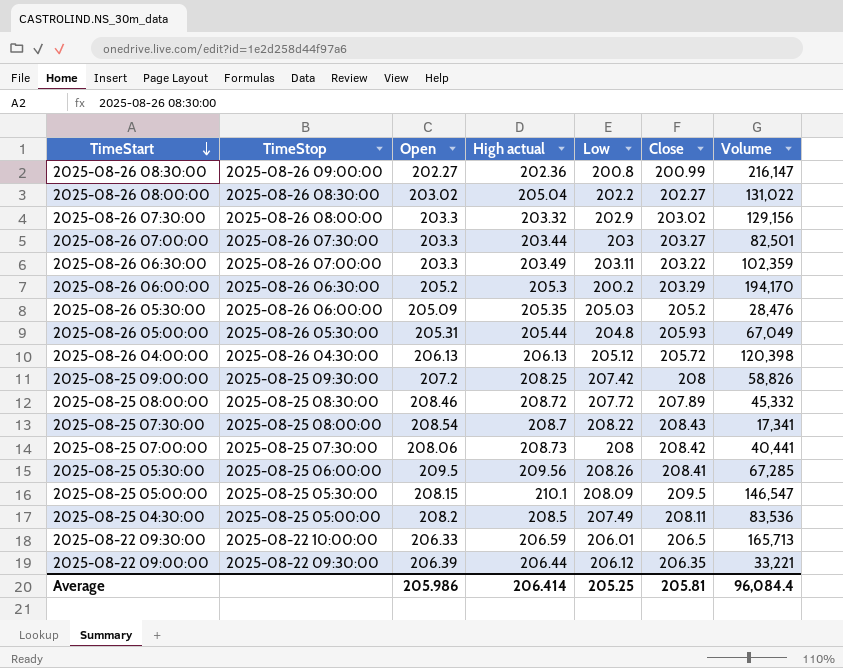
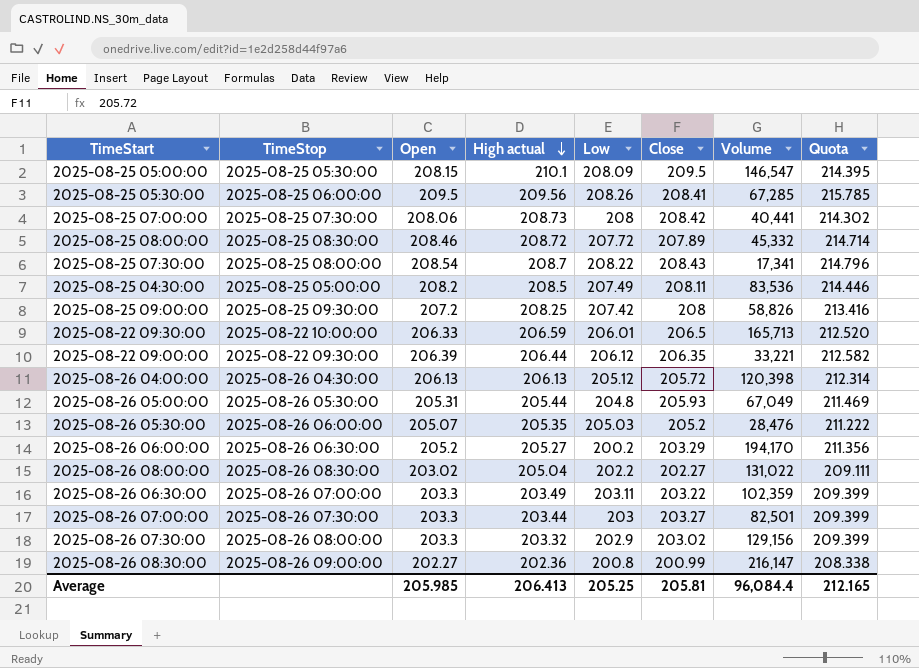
row order: TimeStart descending -> High actual descending
column Quota | formula: none -> [Open] * 1.03
2025-08-26 05:30:00 | Open: 205.09 -> 205.07
2025-08-26 06:00:00 | High actual: 205.3 -> 205.27
Average | Open: 205.986 -> 205.985
Average | High actual: 206.414 -> 206.413

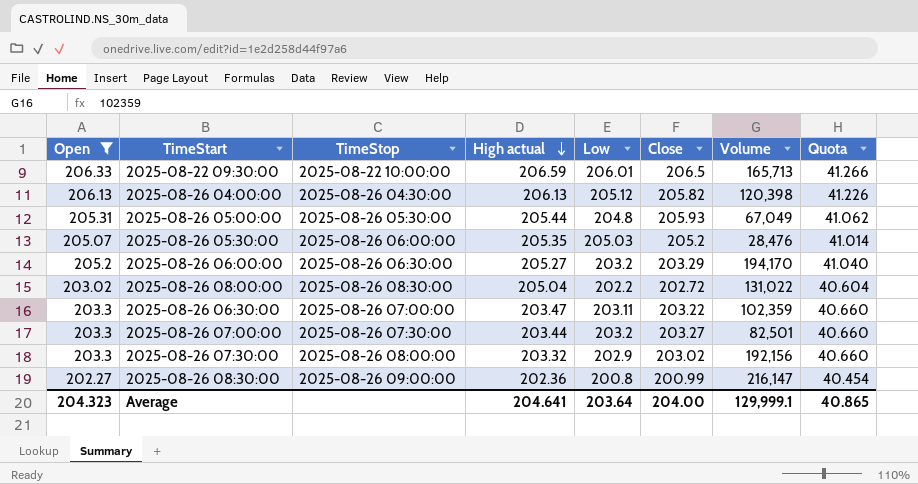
filter: none -> Open <= 206.33
column Open | position: 3 -> 1
column Quota | formula: [Open] * 1.03 -> [Open] * 0.2
2025-08-26 04:00:00 | Close: 205.72 -> 205.82
2025-08-26 06:00:00 | Low: 200.2 -> 203.2
2025-08-26 08:00:00 | Close: 202.27 -> 202.72
2025-08-26 06:30:00 | High actual: 203.49 -> 203.47
2025-08-26 07:00:00 | Low: 203 -> 203.2
2025-08-26 07:30:00 | Volume: 129,156 -> 192,156
Average | Open: 205.985 -> 204.323
Average | High actual: 206.413 -> 204.641
Average | Low: 205.25 -> 203.64
Average | Close: 205.81 -> 204.00
Average | Volume: 96,084.4 -> 129,999.1
Average | Quota: 212.165 -> 40.865

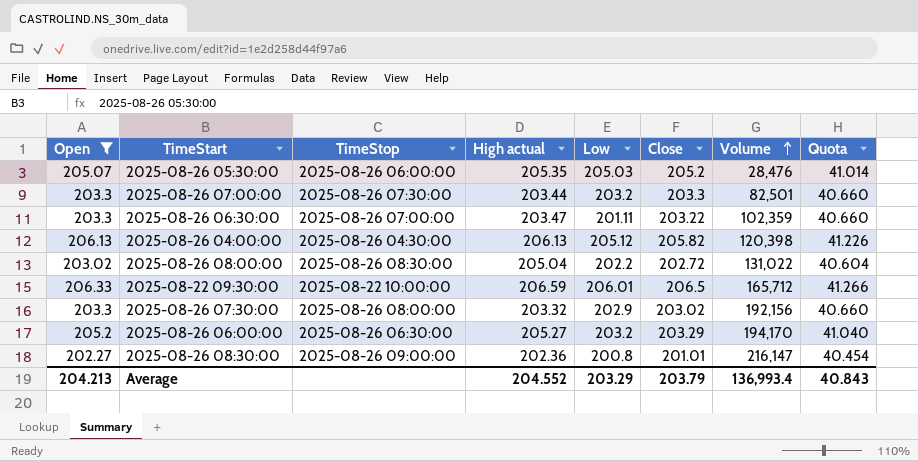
row order: High actual descending -> Volume ascending
row 2025-08-26 05:00:00: 205.31 | 2025-08-26 05:30:00 | 205.44 | 204.8 | 205.93 | 67,049 | 41.062 -> none
2025-08-26 07:00:00 | Close: 203.27 -> 203.3
2025-08-26 06:30:00 | Low: 203.11 -> 201.11
2025-08-22 09:30:00 | Volume: 165,713 -> 165,712
2025-08-26 08:30:00 | Close: 200.99 -> 201.01
Average | Open: 204.323 -> 204.213
Average | High actual: 204.641 -> 204.552
Average | Low: 203.64 -> 203.29
Average | Close: 204.00 -> 203.79
Average | Volume: 129,999.1 -> 136,993.4
Average | Quota: 40.865 -> 40.843

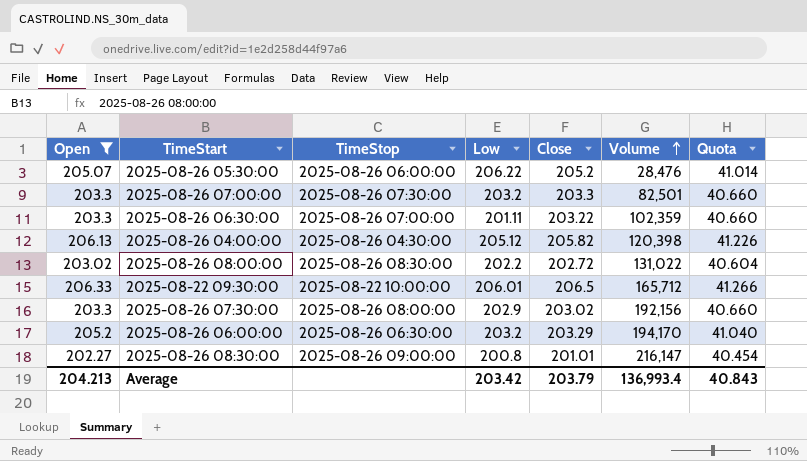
column High actual | position: 4 -> none
2025-08-26 05:30:00 | Low: 205.03 -> 206.22
Average | Low: 203.29 -> 203.42

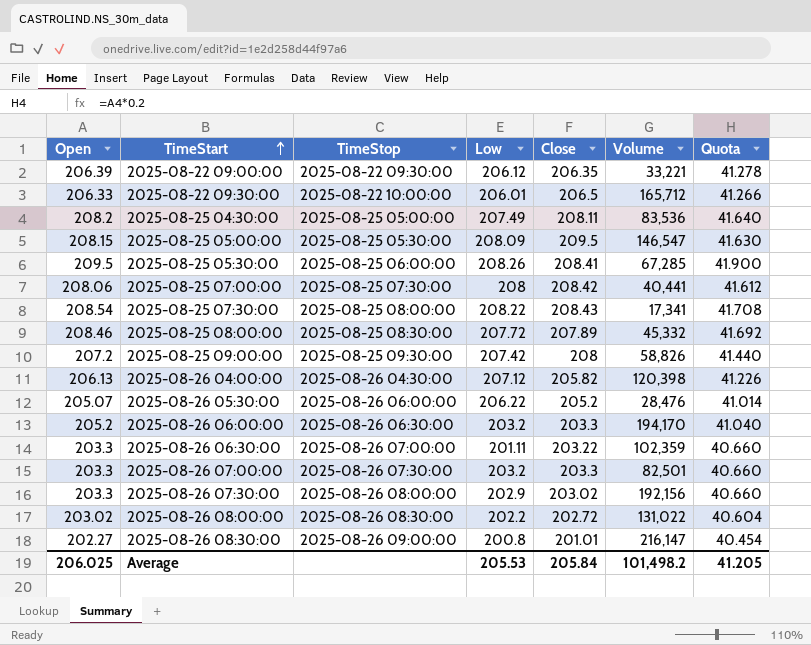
filter: Open <= 206.33 -> none
row order: Volume ascending -> TimeStart ascending
2025-08-26 04:00:00 | Low: 205.12 -> 207.12
2025-08-26 06:00:00 | Close: 203.29 -> 203.3
Average | Open: 204.213 -> 206.025
Average | Low: 203.42 -> 205.53
Average | Close: 203.79 -> 205.84
Average | Volume: 136,993.4 -> 101,498.2
Average | Quota: 40.843 -> 41.205

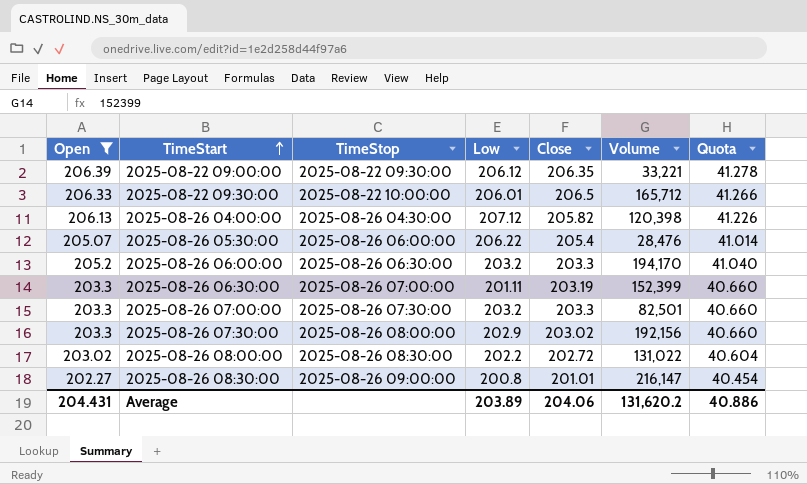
filter: none -> Open <= 206.39
2025-08-26 05:30:00 | Close: 205.2 -> 205.4
2025-08-26 06:30:00 | Close: 203.22 -> 203.19
2025-08-26 06:30:00 | Volume: 102,359 -> 152,399
Average | Open: 206.025 -> 204.431
Average | Low: 205.53 -> 203.89
Average | Close: 205.84 -> 204.06
Average | Volume: 101,498.2 -> 131,620.2
Average | Quota: 41.205 -> 40.886

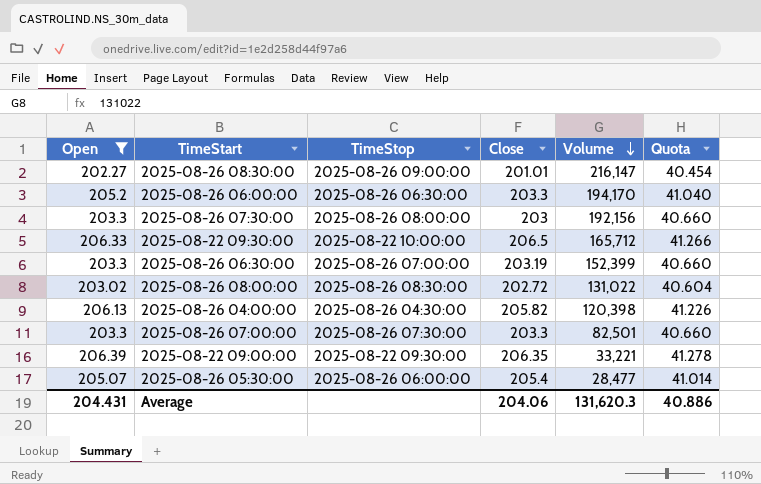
row order: TimeStart ascending -> Volume descending
column Low | position: 4 -> none
2025-08-26 07:30:00 | Close: 203.02 -> 203
2025-08-26 05:30:00 | Volume: 28,476 -> 28,477
Average | Volume: 131,620.2 -> 131,620.3

